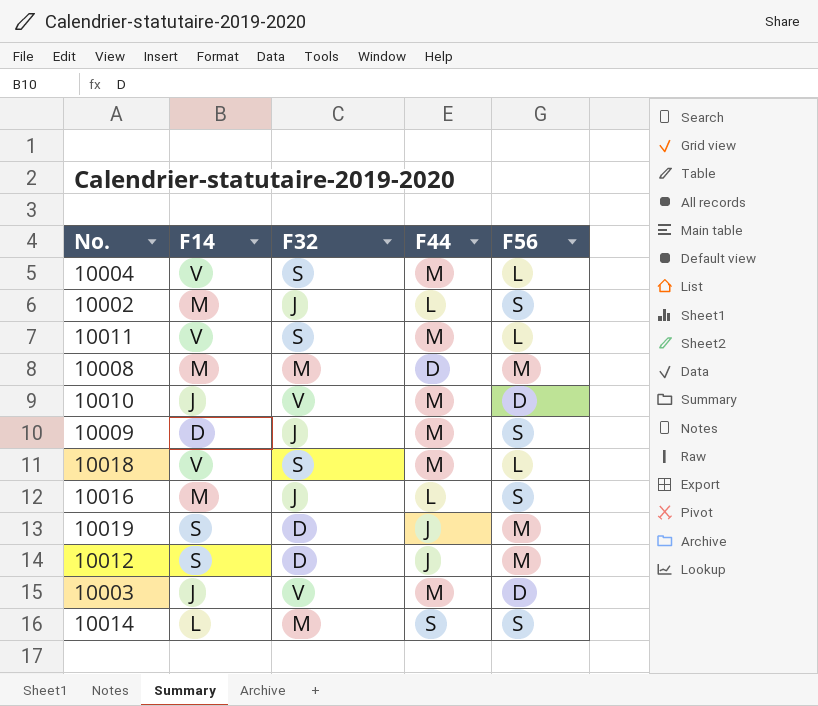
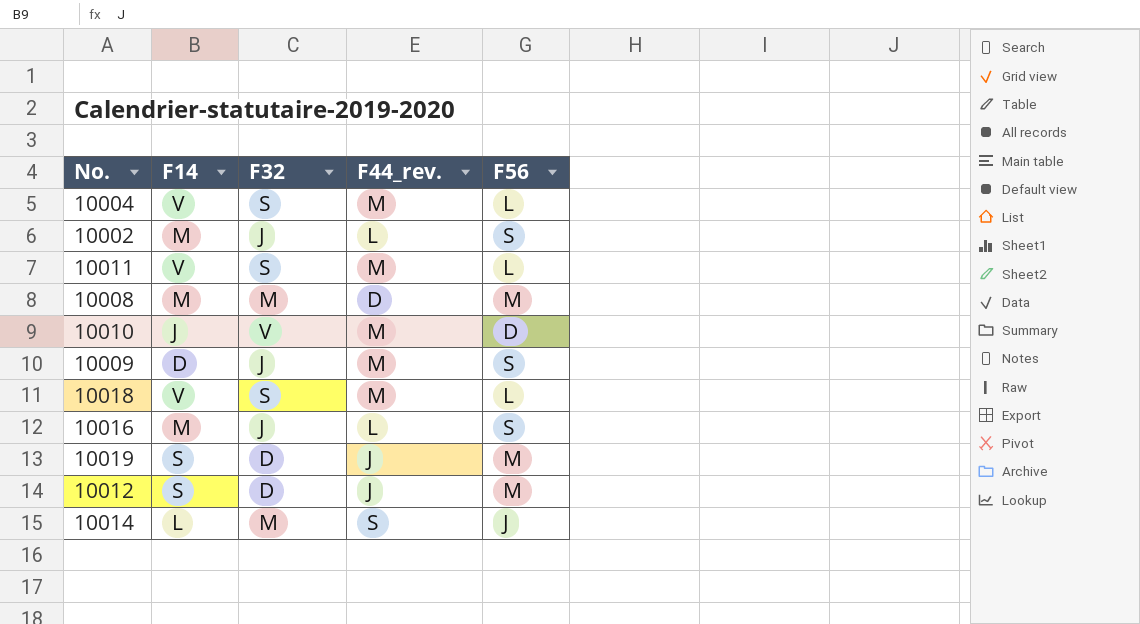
column name: F44 -> F44_rev.
row 10003: J | V | M | D -> none
10014 | F56: S -> J

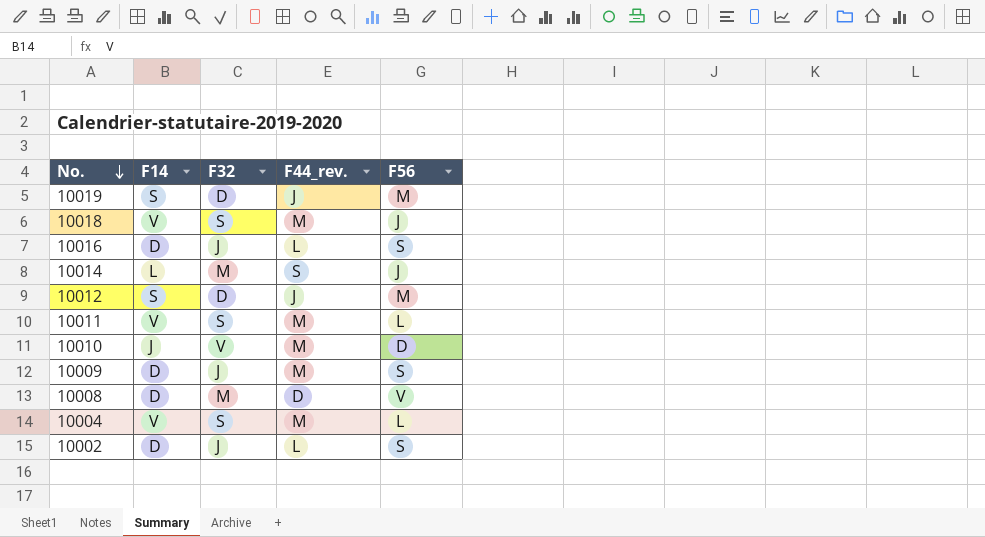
row order: none -> No. descending
10018 | F56: L -> J
10016 | F14: M -> D
10008 | F14: M -> D
10008 | F56: M -> V
10002 | F14: M -> D

